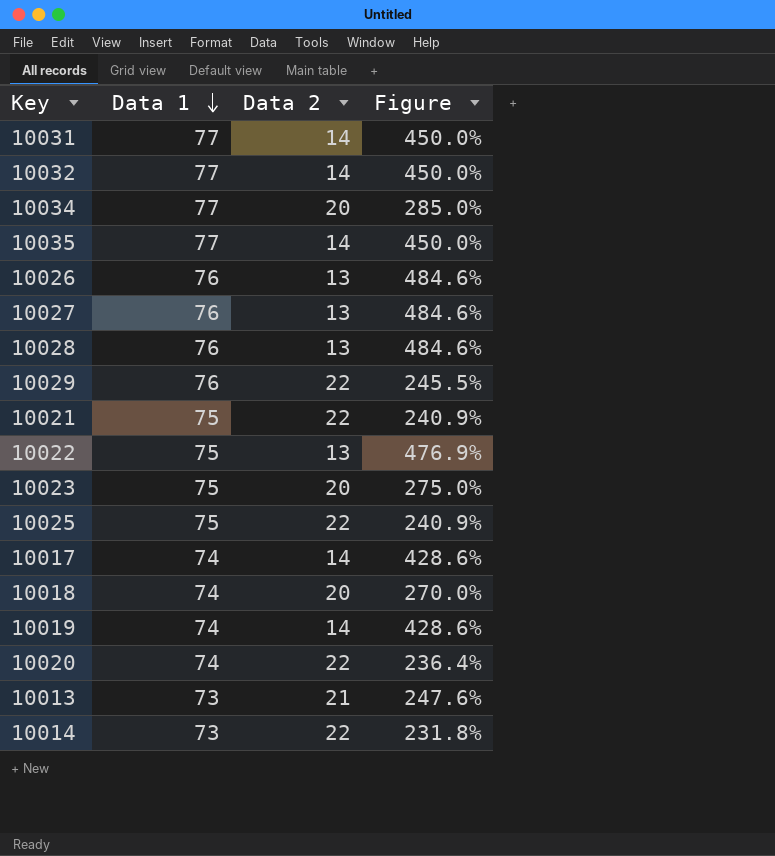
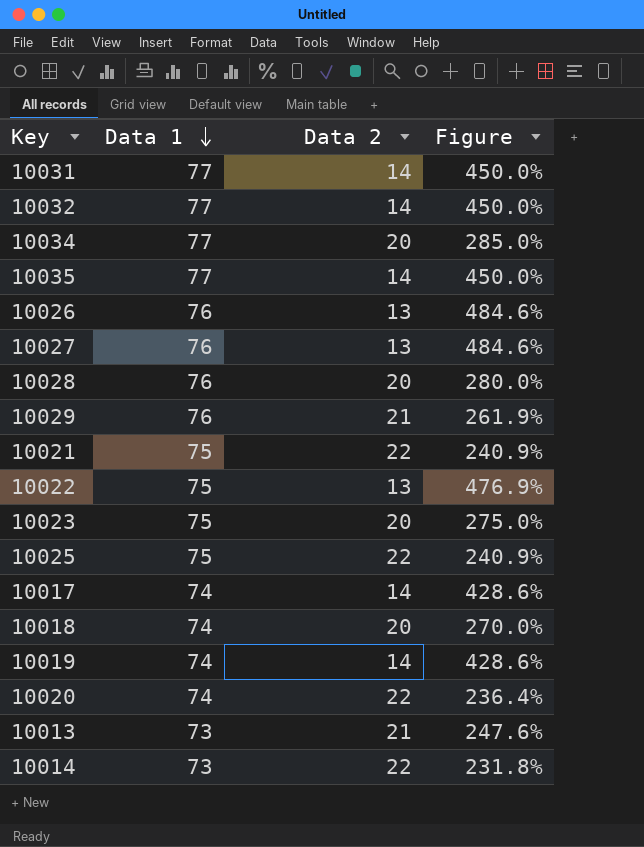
10028 | Data 2: 13 -> 20
10028 | Figure: 484.6% -> 280.0%
10029 | Data 2: 22 -> 21
10029 | Figure: 245.5% -> 261.9%

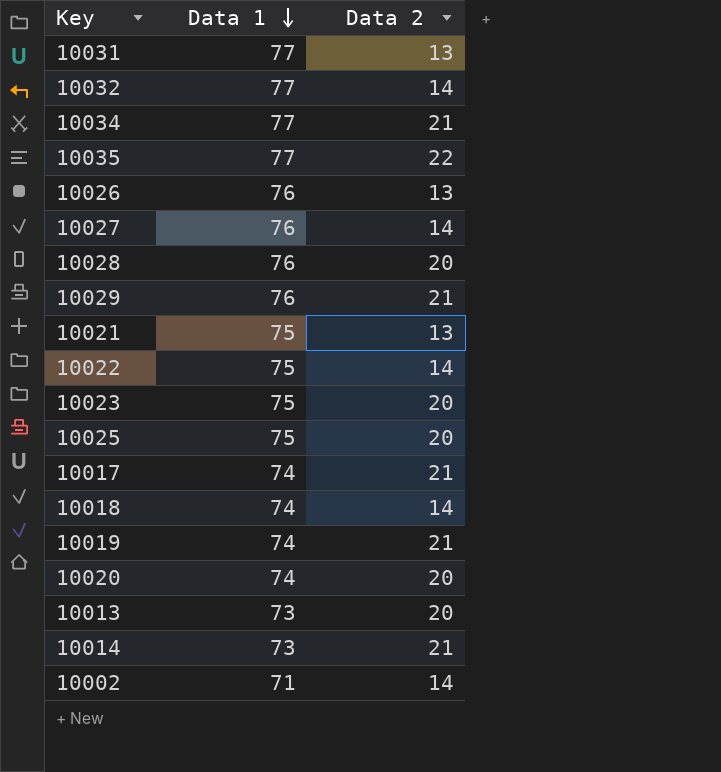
column Figure | formula: ([Data 1] - [Data 2]) / [Data 2] -> none
10031 | Data 2: 14 -> 13
10034 | Data 2: 20 -> 21
10035 | Data 2: 14 -> 22
10027 | Data 2: 13 -> 14
10021 | Data 2: 22 -> 13
10022 | Data 2: 13 -> 14
10025 | Data 2: 22 -> 20
10017 | Data 2: 14 -> 21
10018 | Data 2: 20 -> 14
10019 | Data 2: 14 -> 21
10020 | Data 2: 22 -> 20
10013 | Data 2: 21 -> 20
10014 | Data 2: 22 -> 21
row 10002: none -> 71 | 14

